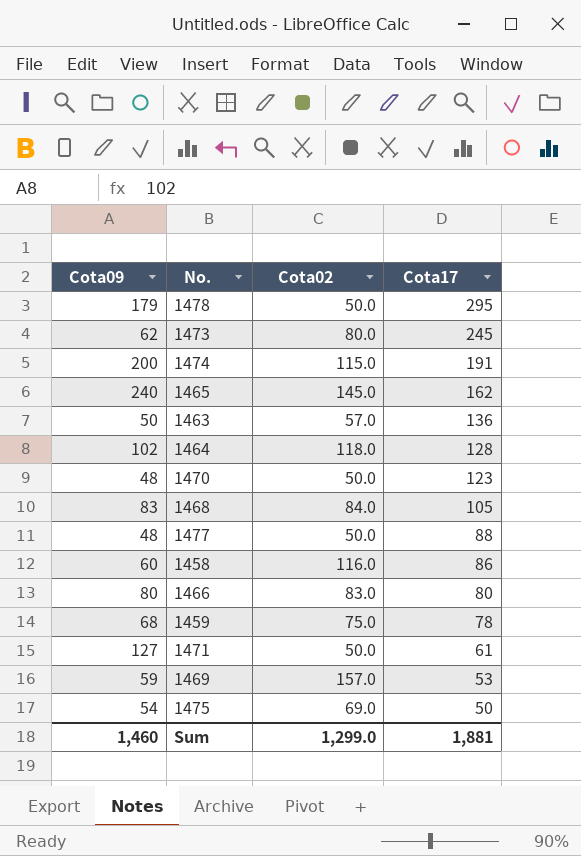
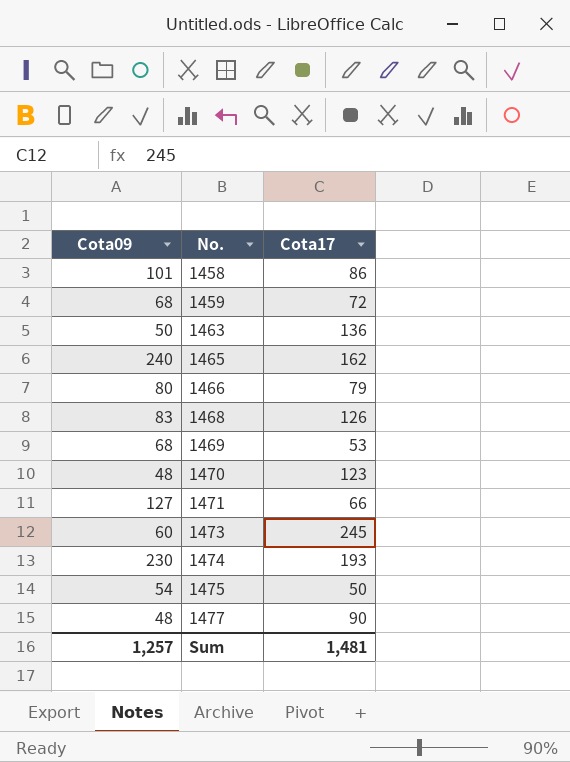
row order: Cota17 descending -> No. ascending
column Cota02 | position: 3 -> none
row 1478: 179 | 50.0 | 295 -> none
row 1464: 102 | 118.0 | 128 -> none
1458 | Cota09: 60 -> 101
1459 | Cota17: 78 -> 72
1466 | Cota17: 80 -> 79
1468 | Cota17: 105 -> 126
1469 | Cota09: 59 -> 68
1471 | Cota17: 61 -> 66
1473 | Cota09: 62 -> 60
1474 | Cota09: 200 -> 230
1474 | Cota17: 191 -> 193
1477 | Cota17: 88 -> 90
Sum | Cota09: 1,460 -> 1,257
Sum | Cota17: 1,881 -> 1,481

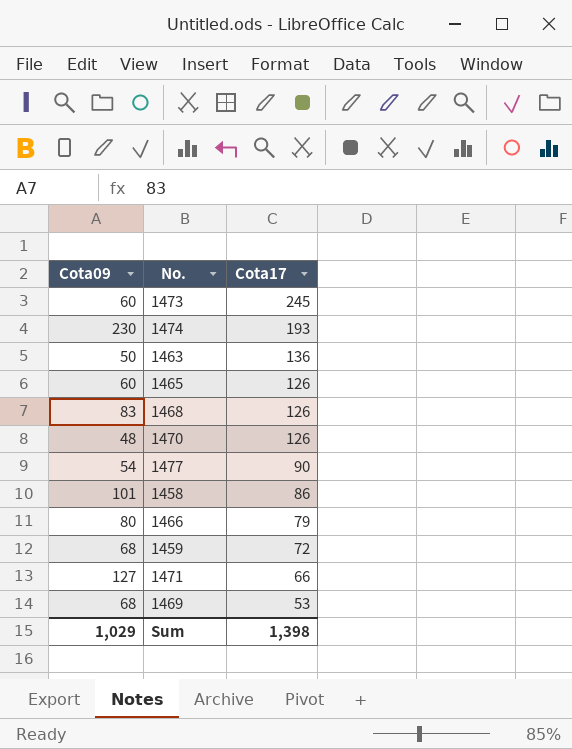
row order: No. ascending -> Cota17 descending
row 1475: 54 | 50 -> none
1465 | Cota09: 240 -> 60
1465 | Cota17: 162 -> 126
1470 | Cota17: 123 -> 126
1477 | Cota09: 48 -> 54
Sum | Cota09: 1,257 -> 1,029
Sum | Cota17: 1,481 -> 1,398

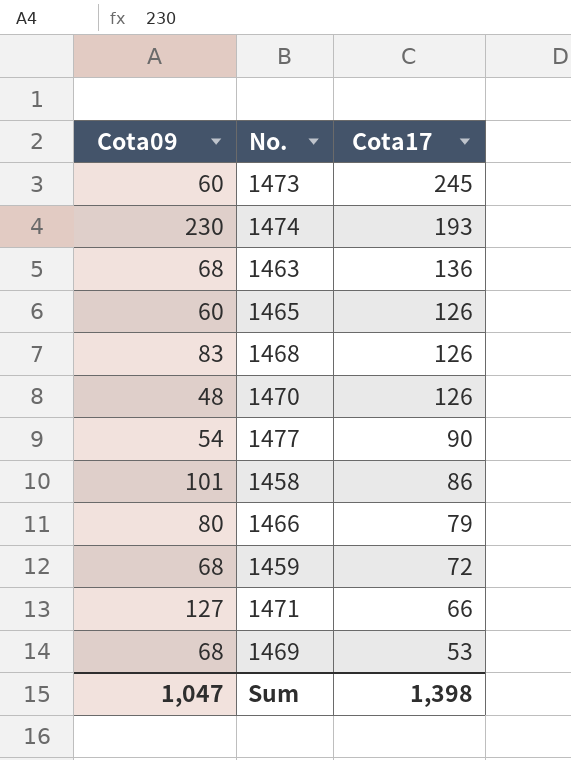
1463 | Cota09: 50 -> 68
Sum | Cota09: 1,029 -> 1,047

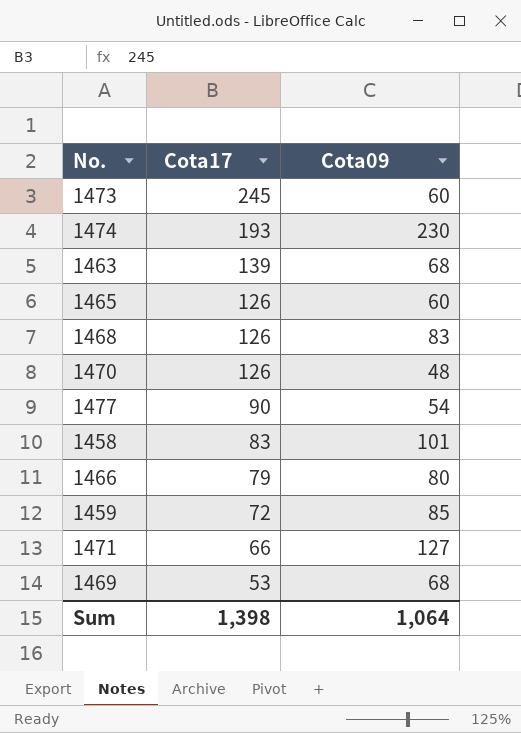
column Cota09 | position: 1 -> 3
1463 | Cota17: 136 -> 139
1458 | Cota17: 86 -> 83
1459 | Cota09: 68 -> 85
Sum | Cota09: 1,047 -> 1,064

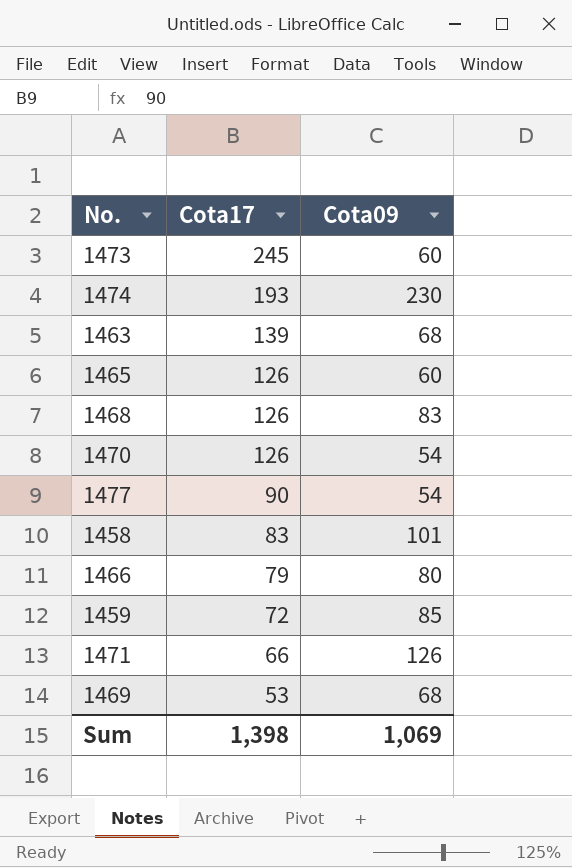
1470 | Cota09: 48 -> 54
1471 | Cota09: 127 -> 126
Sum | Cota09: 1,064 -> 1,069

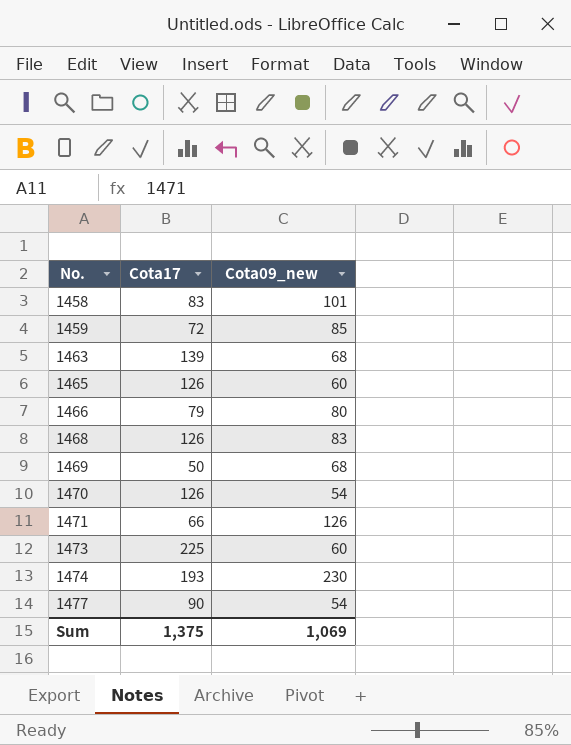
row order: Cota17 descending -> No. ascending
column name: Cota09 -> Cota09_new
1469 | Cota17: 53 -> 50
1473 | Cota17: 245 -> 225
Sum | Cota17: 1,398 -> 1,375

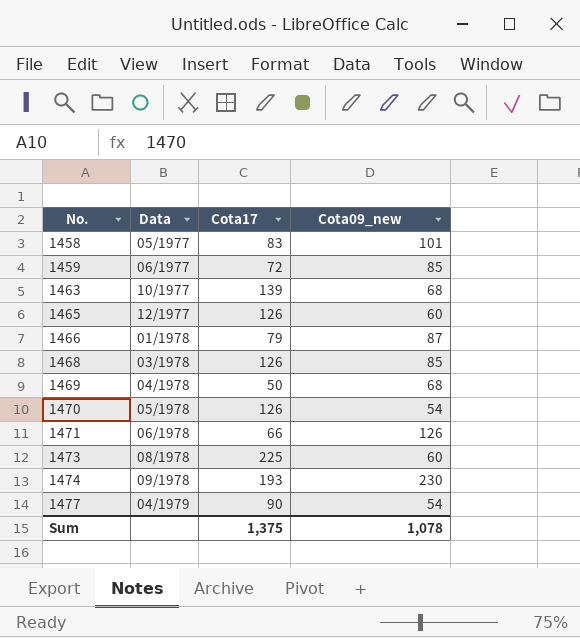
column Data | position: none -> 2
1466 | Cota09_new: 80 -> 87
1468 | Cota09_new: 83 -> 85
Sum | Cota09_new: 1,069 -> 1,078

